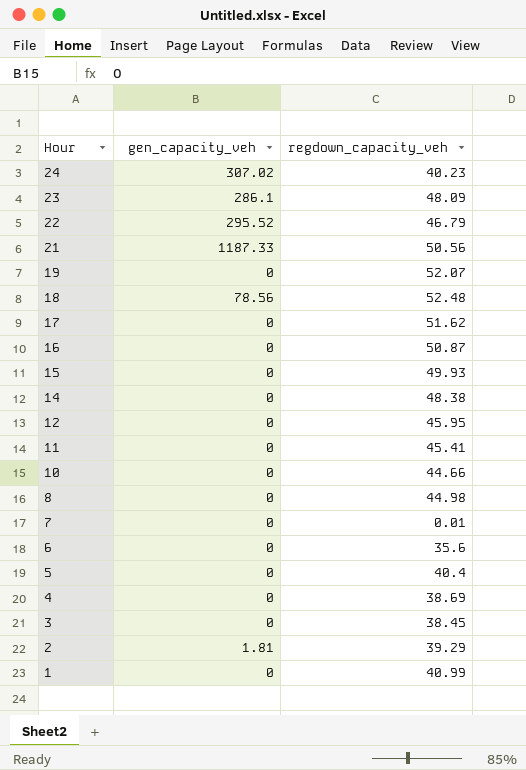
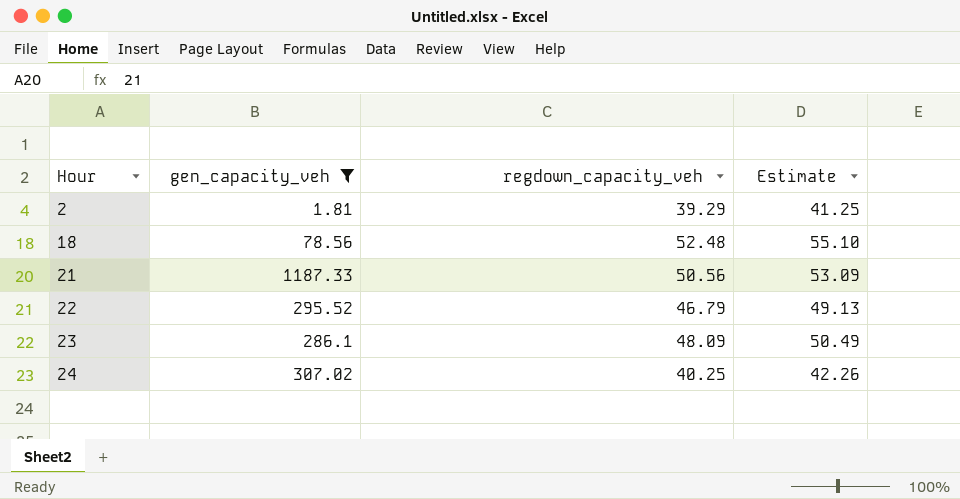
filter: none -> gen_capacity_veh != 0
row order: Hour descending -> Hour ascending
column Estimate | formula: none -> [regdown_capacity_veh] * 1.05
24 | regdown_capacity_veh: 40.23 -> 40.25

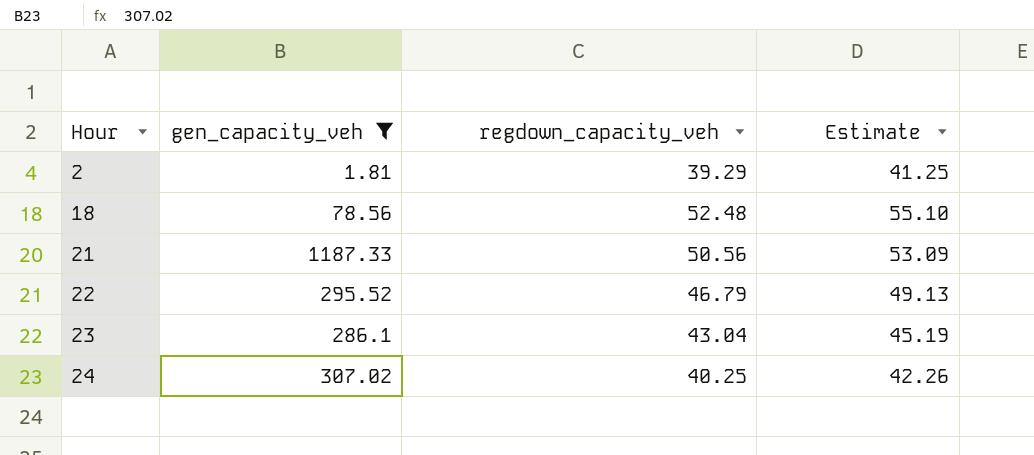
23 | regdown_capacity_veh: 48.09 -> 43.04
23 | Estimate: 50.49 -> 45.19

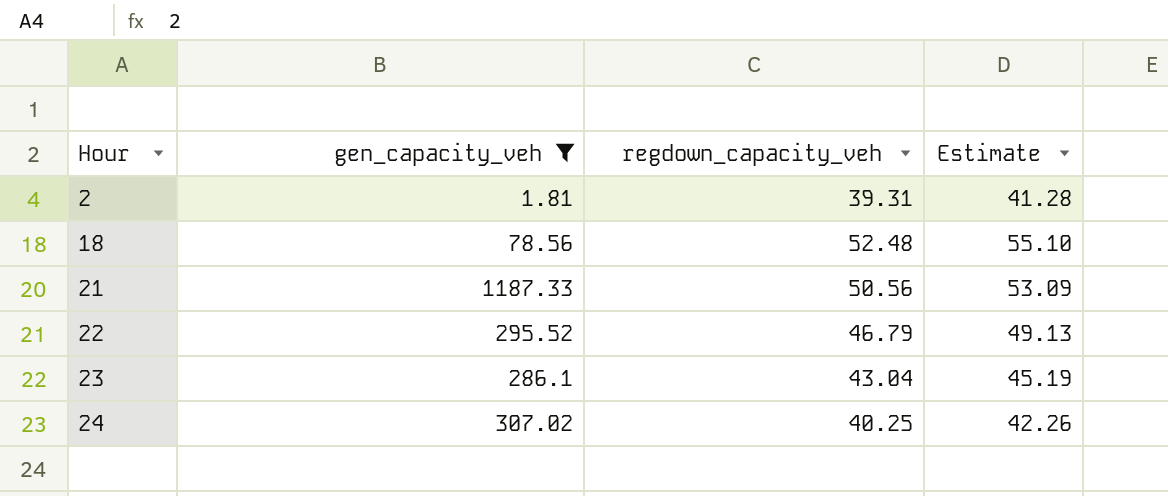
2 | regdown_capacity_veh: 39.29 -> 39.31
2 | Estimate: 41.25 -> 41.28

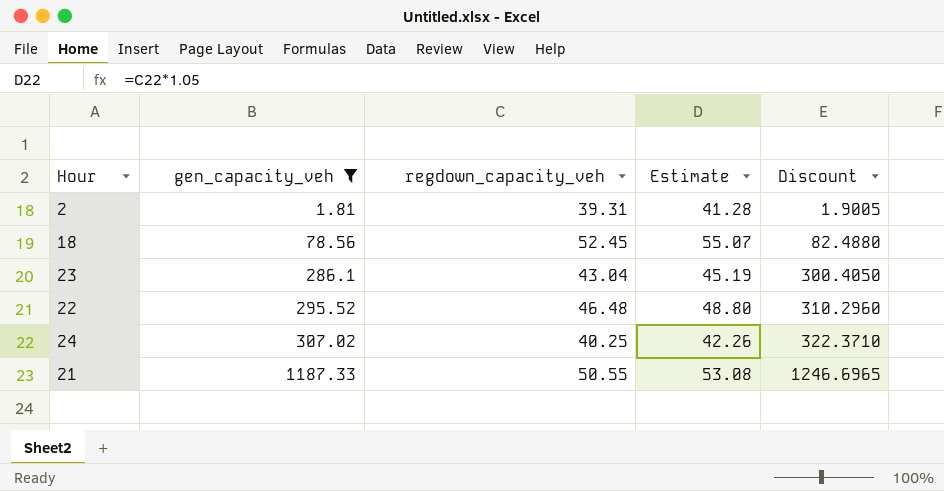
row order: Hour ascending -> gen_capacity_veh ascending
column Discount | formula: none -> [gen_capacity_veh] * 1.05
18 | regdown_capacity_veh: 52.48 -> 52.45
18 | Estimate: 55.10 -> 55.07
22 | regdown_capacity_veh: 46.79 -> 46.48
22 | Estimate: 49.13 -> 48.80
21 | regdown_capacity_veh: 50.56 -> 50.55
21 | Estimate: 53.09 -> 53.08

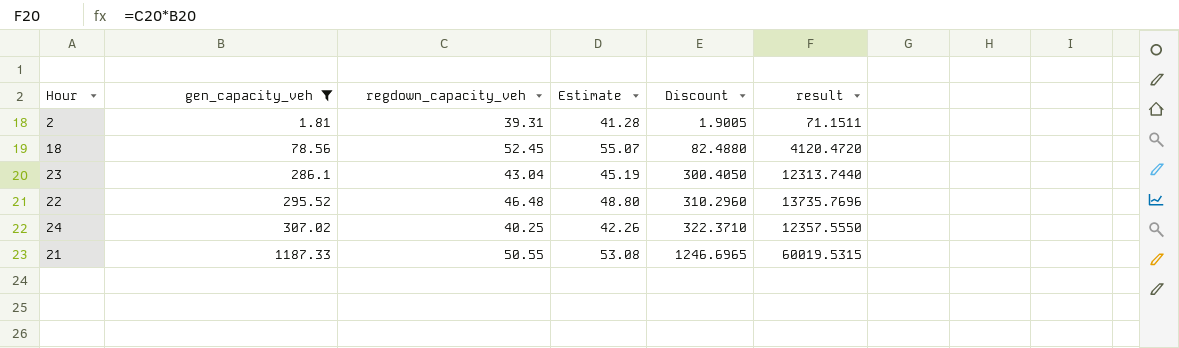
column result | formula: none -> [gen_capacity_veh] * [regdown_capacity_veh]

